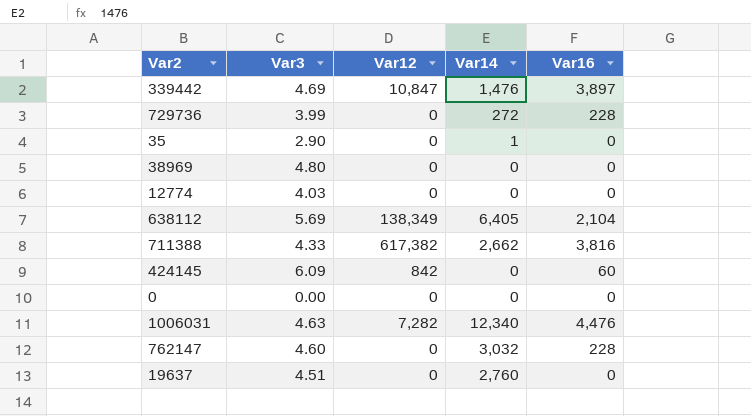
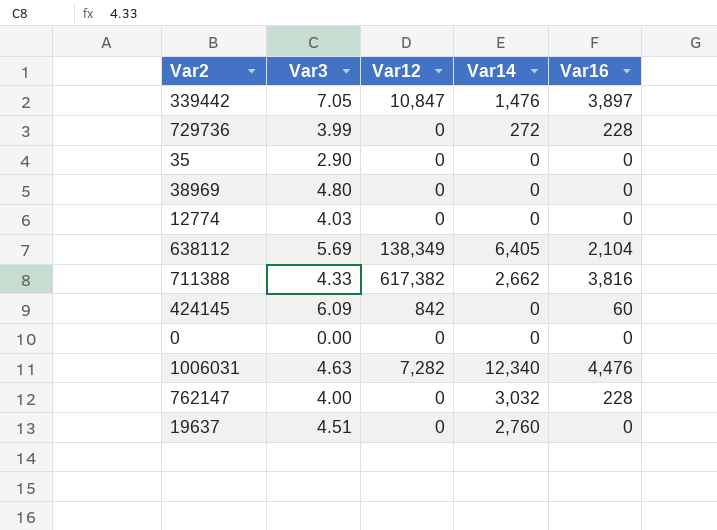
339442 | Var3: 4.69 -> 7.05
35 | Var14: 1 -> 0
762147 | Var3: 4.60 -> 4.00

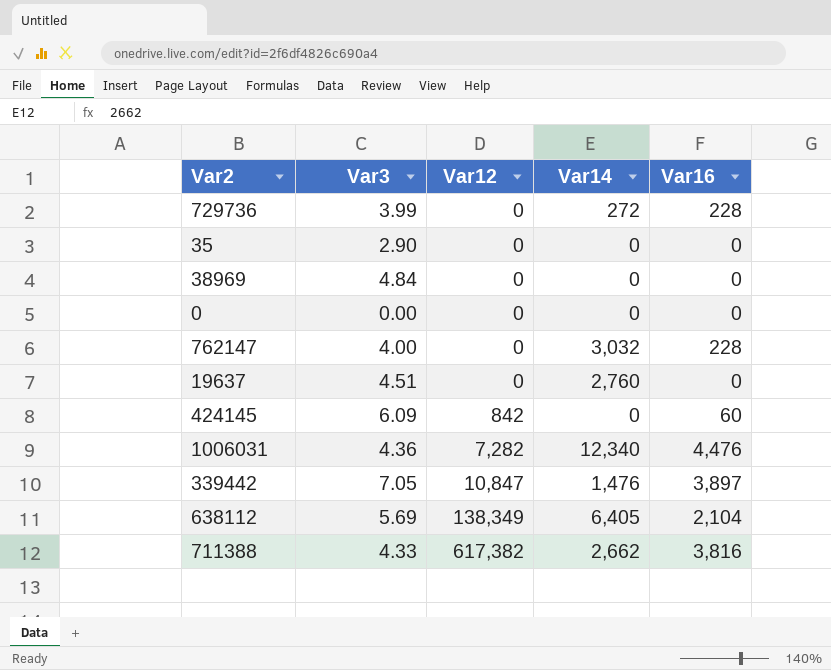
row order: none -> Var12 ascending
row 12774: 4.03 | 0 | 0 | 0 -> none
38969 | Var3: 4.80 -> 4.84
1006031 | Var3: 4.63 -> 4.36

